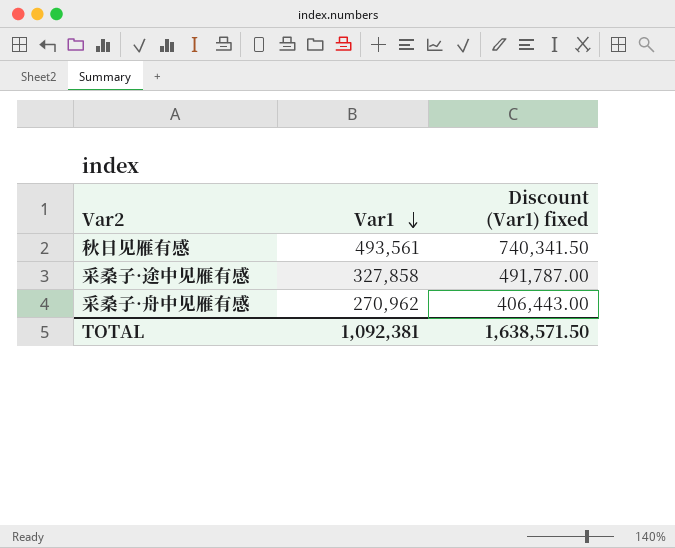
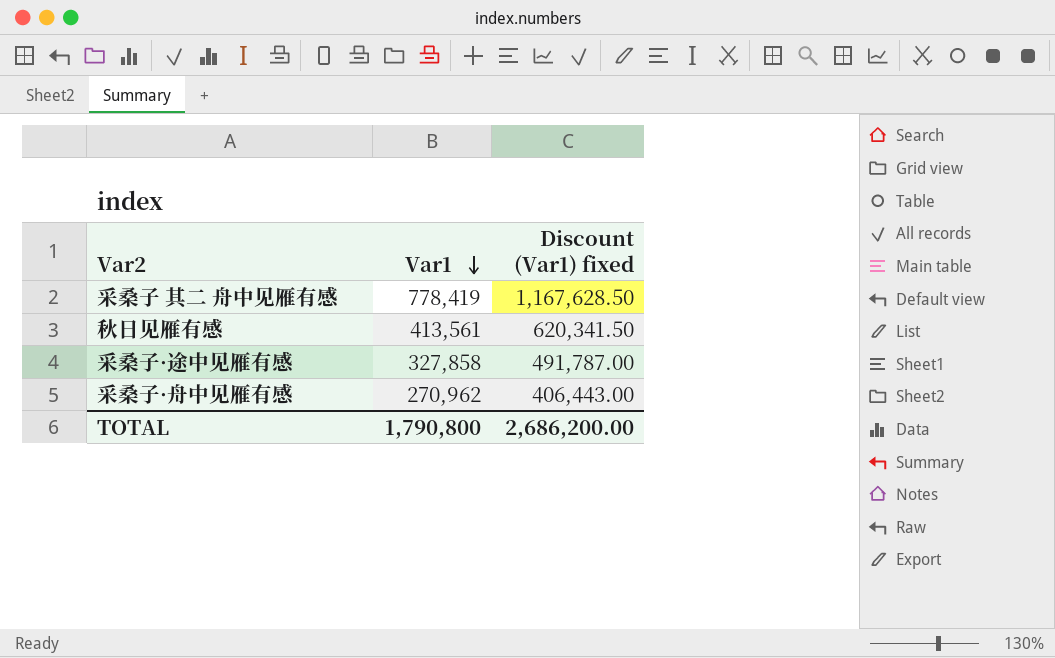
row 采桑子 其二 舟中见雁有感: none -> 778,419 | 1,167,628.50
秋日见雁有感 | Var1: 493,561 -> 413,561
秋日见雁有感 | Discount (Var1) fixed: 740,341.50 -> 620,341.50
TOTAL | Var1: 1,092,381 -> 1,790,800
TOTAL | Discount (Var1) fixed: 1,638,571.50 -> 2,686,200.00

